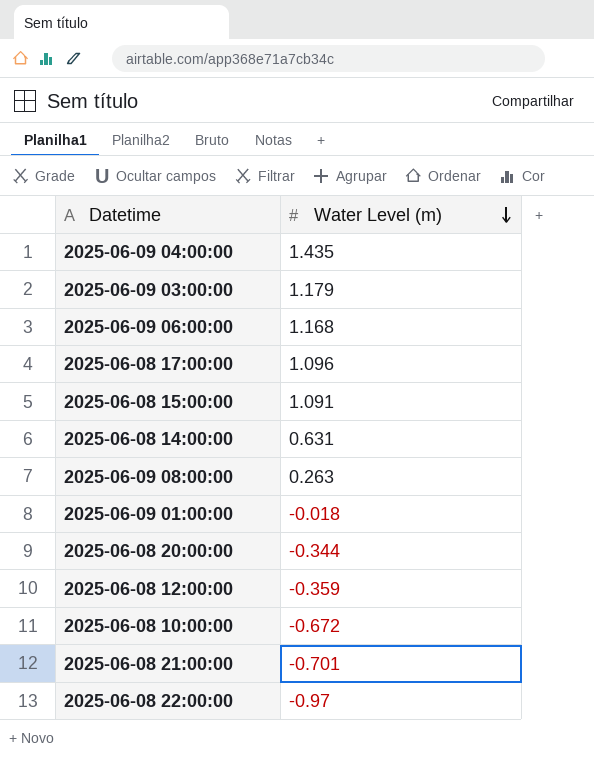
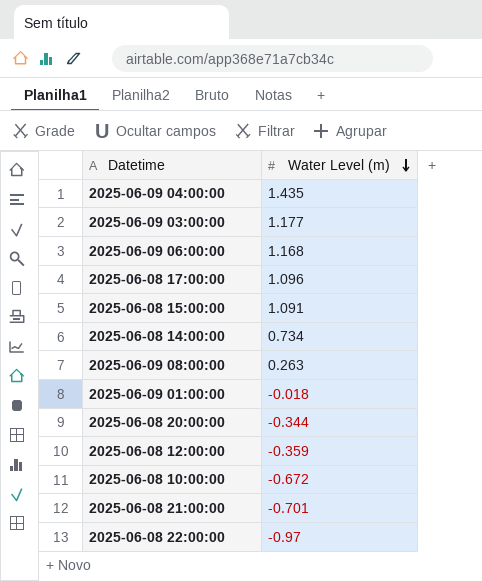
2025-06-09 03:00:00 | Water Level (m): 1.179 -> 1.177
2025-06-08 14:00:00 | Water Level (m): 0.631 -> 0.734

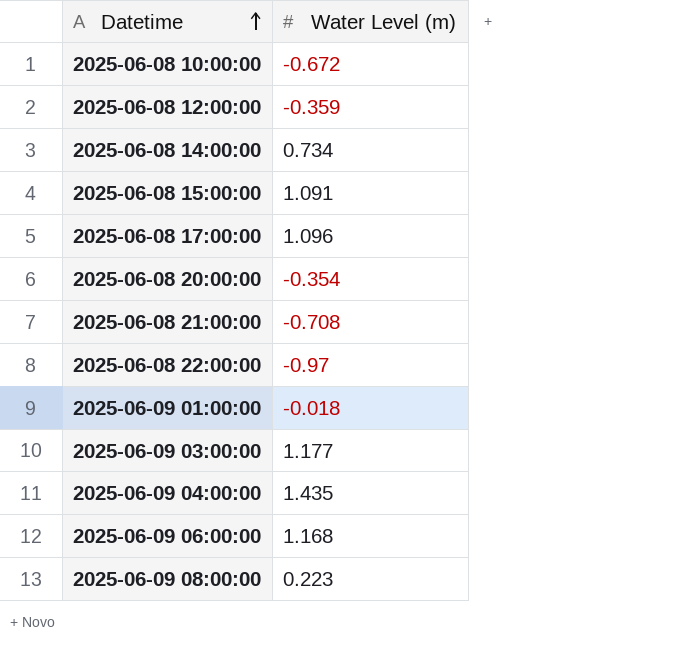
row order: Water Level (m) descending -> Datetime ascending
2025-06-08 20:00:00 | Water Level (m): -0.344 -> -0.354
2025-06-08 21:00:00 | Water Level (m): -0.701 -> -0.708
2025-06-09 08:00:00 | Water Level (m): 0.263 -> 0.223

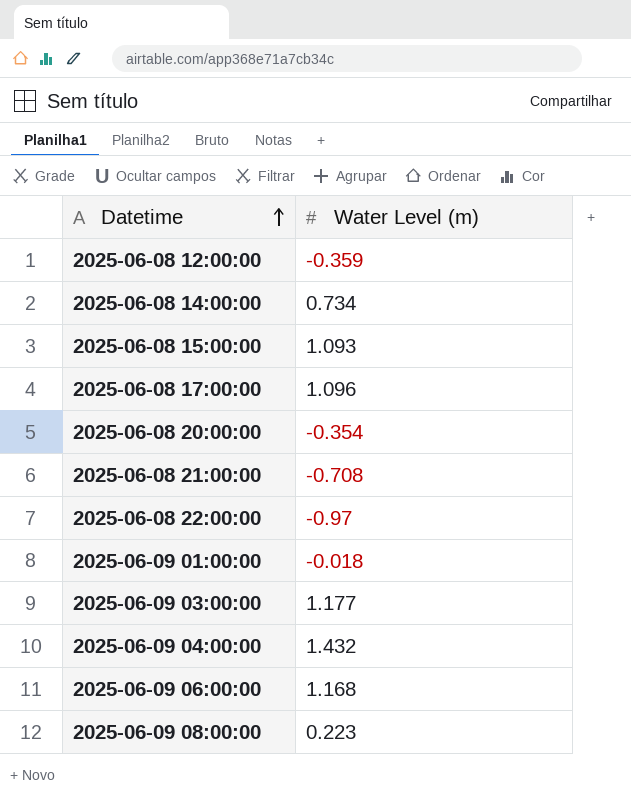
row 2025-06-08 10:00:00: -0.672 -> none
2025-06-08 15:00:00 | Water Level (m): 1.091 -> 1.093
2025-06-09 04:00:00 | Water Level (m): 1.435 -> 1.432

